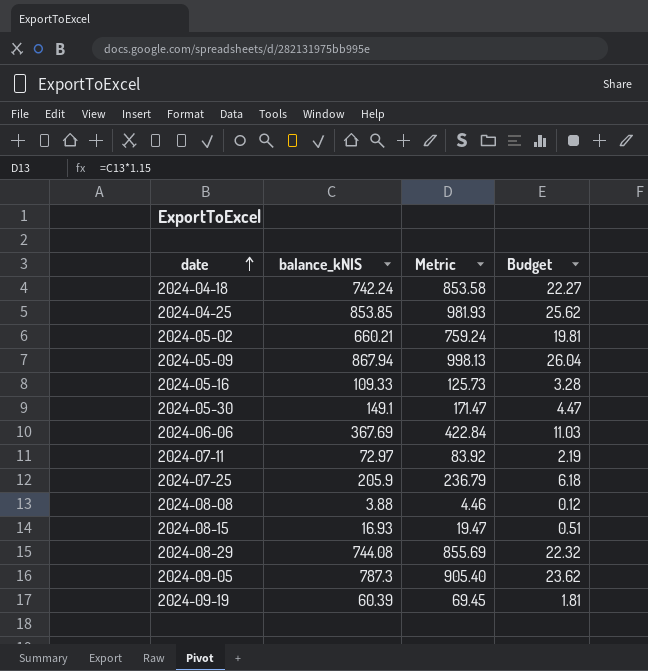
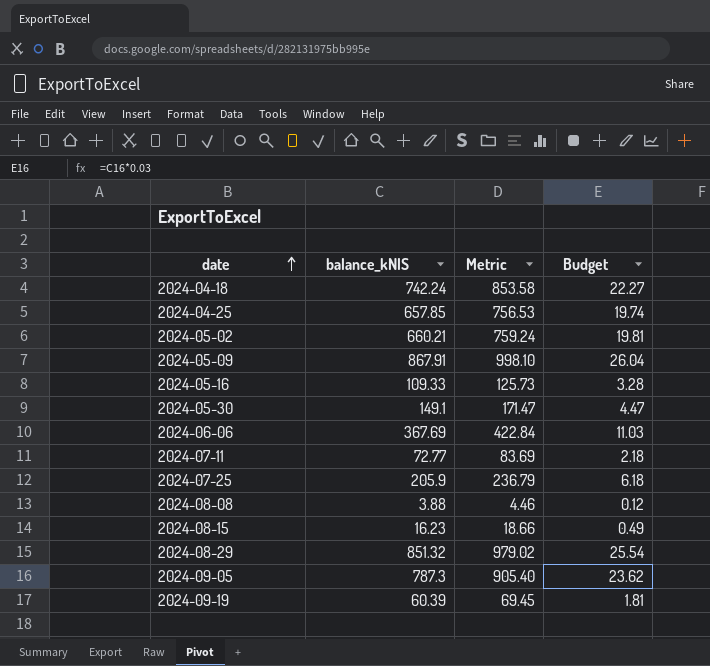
2024-04-25 | balance_kNIS: 853.85 -> 657.85
2024-04-25 | Metric: 981.93 -> 756.53
2024-04-25 | Budget: 25.62 -> 19.74
2024-05-09 | balance_kNIS: 867.94 -> 867.91
2024-05-09 | Metric: 998.13 -> 998.10
2024-07-11 | balance_kNIS: 72.97 -> 72.77
2024-07-11 | Metric: 83.92 -> 83.69
2024-07-11 | Budget: 2.19 -> 2.18
2024-08-15 | balance_kNIS: 16.93 -> 16.23
2024-08-15 | Metric: 19.47 -> 18.66
2024-08-15 | Budget: 0.51 -> 0.49
2024-08-29 | balance_kNIS: 744.08 -> 851.32
2024-08-29 | Metric: 855.69 -> 979.02
2024-08-29 | Budget: 22.32 -> 25.54

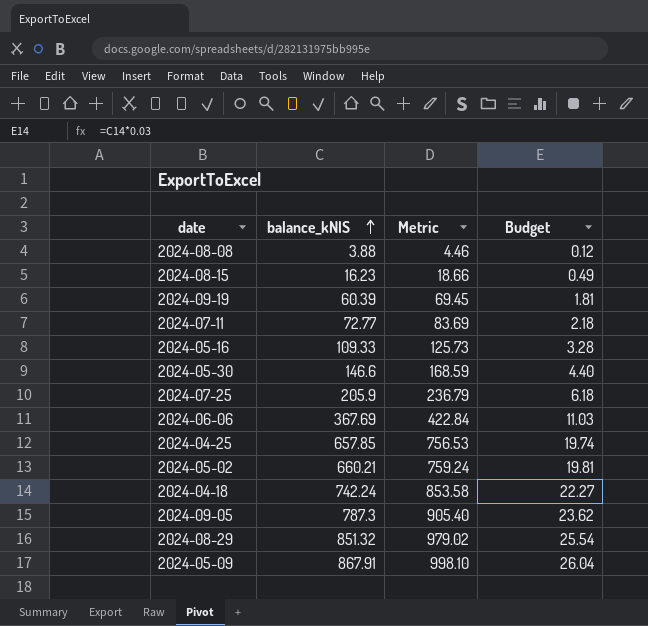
row order: date ascending -> balance_kNIS ascending
2024-05-30 | balance_kNIS: 149.1 -> 146.6
2024-05-30 | Metric: 171.47 -> 168.59
2024-05-30 | Budget: 4.47 -> 4.40

